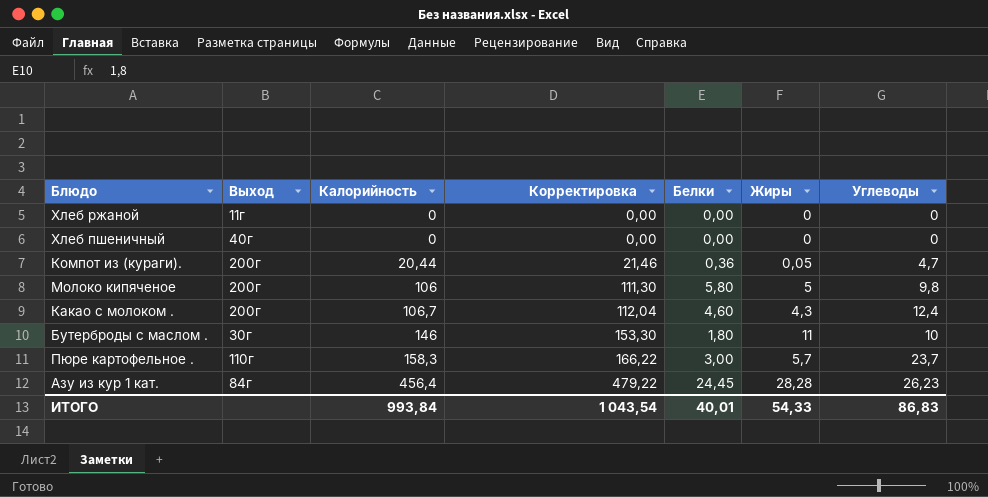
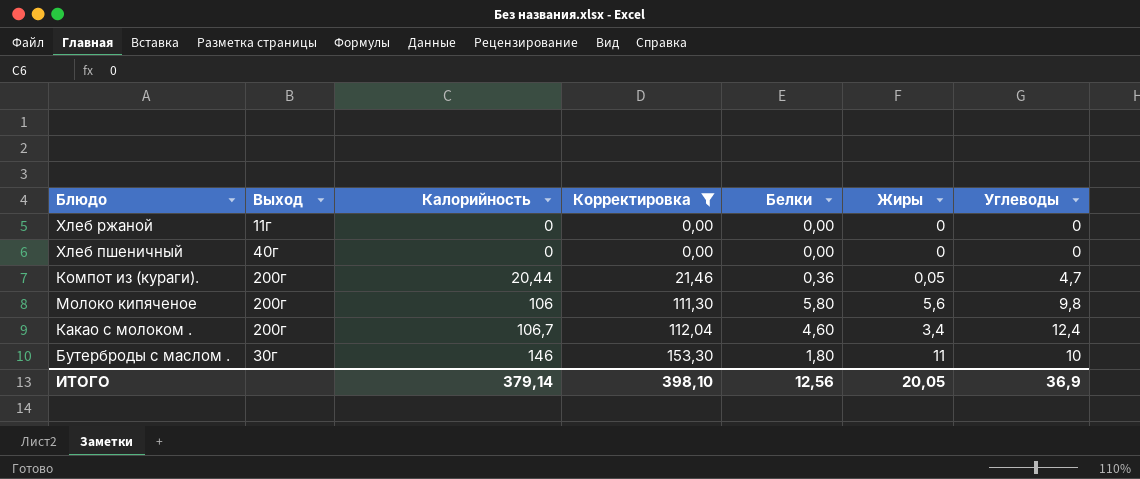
filter: none -> Корректировка <= 153,30
Молоко кипяченое | Жиры: 5 -> 5,6
Какао с молоком . | Жиры: 4,3 -> 3,4
ИТОГО | Калорийность: 993,84 -> 379,14
ИТОГО | Корректировка: 1 043,54 -> 398,10
ИТОГО | Белки: 40,01 -> 12,56
ИТОГО | Жиры: 54,33 -> 20,05
ИТОГО | Углеводы: 86,83 -> 36,9

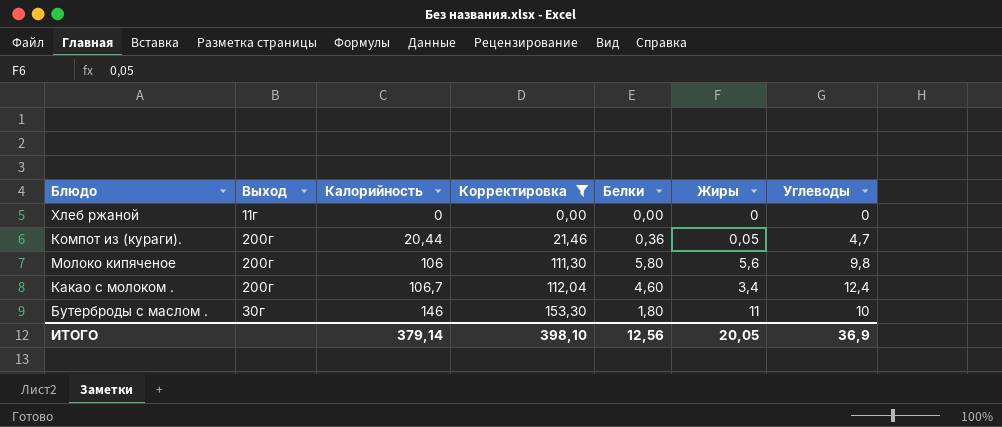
row Хлеб пшеничный: 40г | 0 | 0,00 | 0,00 | 0 | 0 -> none

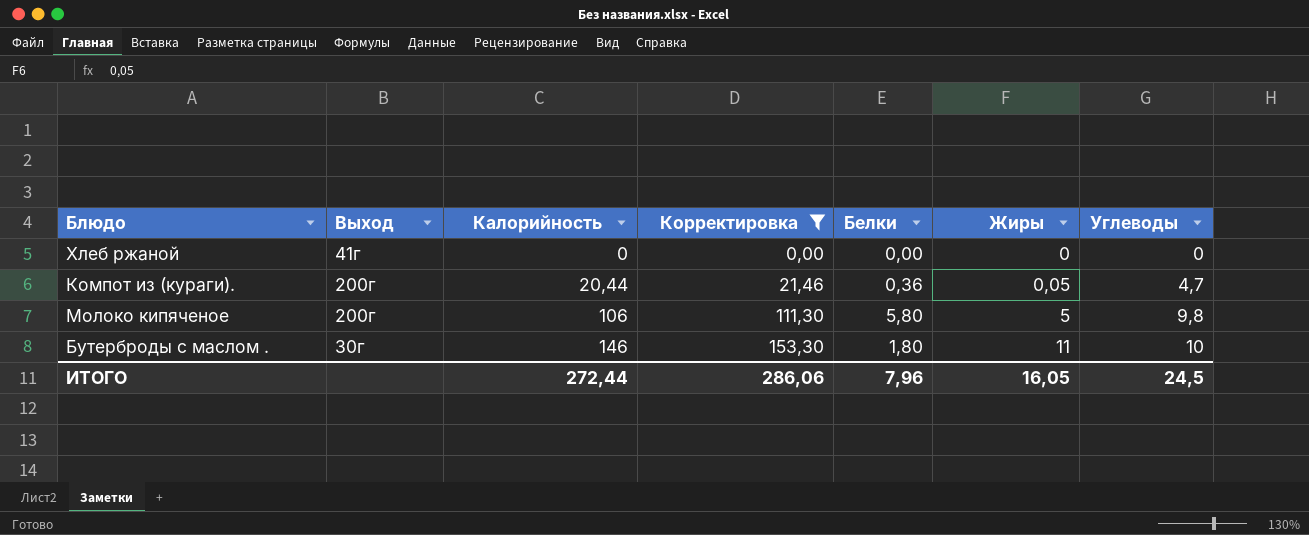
row Какао с молоком .: 200г | 106,7 | 112,04 | 4,60 | 3,4 | 12,4 -> none
Хлеб ржаной | Выход: 11г -> 41г
Молоко кипяченое | Жиры: 5,6 -> 5
ИТОГО | Калорийность: 379,14 -> 272,44
ИТОГО | Корректировка: 398,10 -> 286,06
ИТОГО | Белки: 12,56 -> 7,96
ИТОГО | Жиры: 20,05 -> 16,05
ИТОГО | Углеводы: 36,9 -> 24,5

